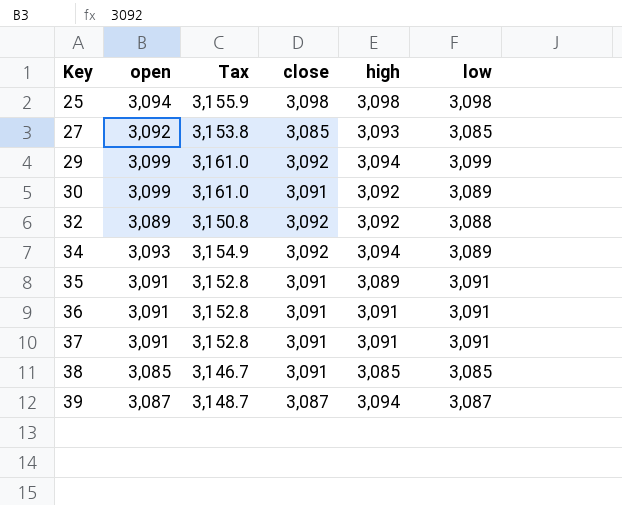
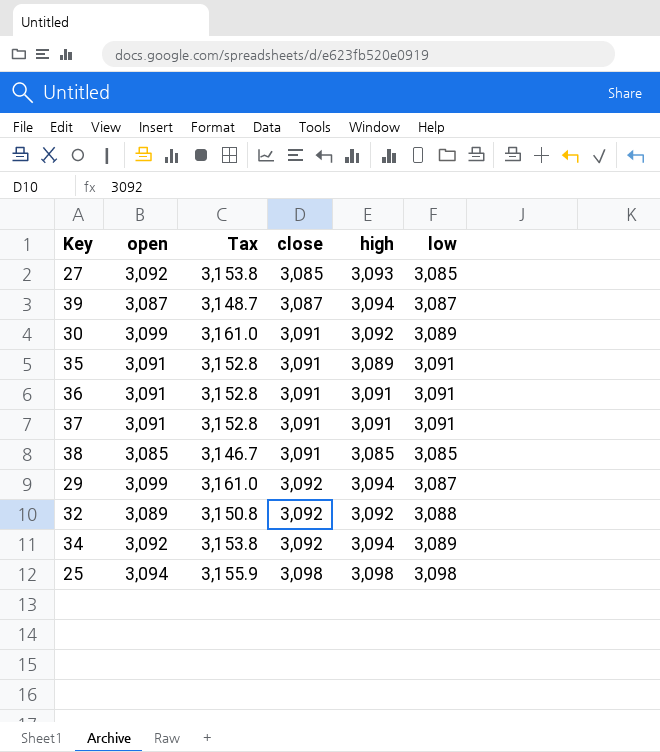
row order: Key ascending -> close ascending
29 | low: 3,099 -> 3,087
34 | open: 3,093 -> 3,092
34 | Tax: 3,154.9 -> 3,153.8

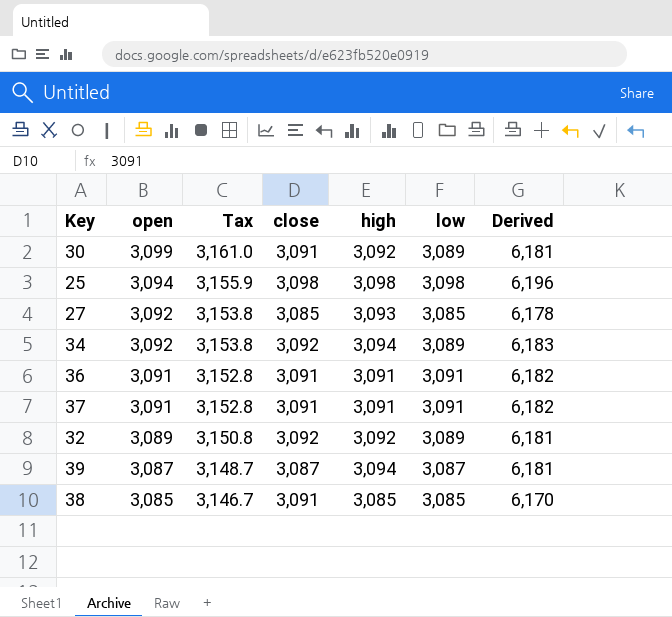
row order: close ascending -> open descending
column Derived | formula: none -> [high] + [low]
row 35: 3,091 | 3,152.8 | 3,091 | 3,089 | 3,091 -> none
row 29: 3,099 | 3,161.0 | 3,092 | 3,094 | 3,087 -> none
32 | low: 3,088 -> 3,089

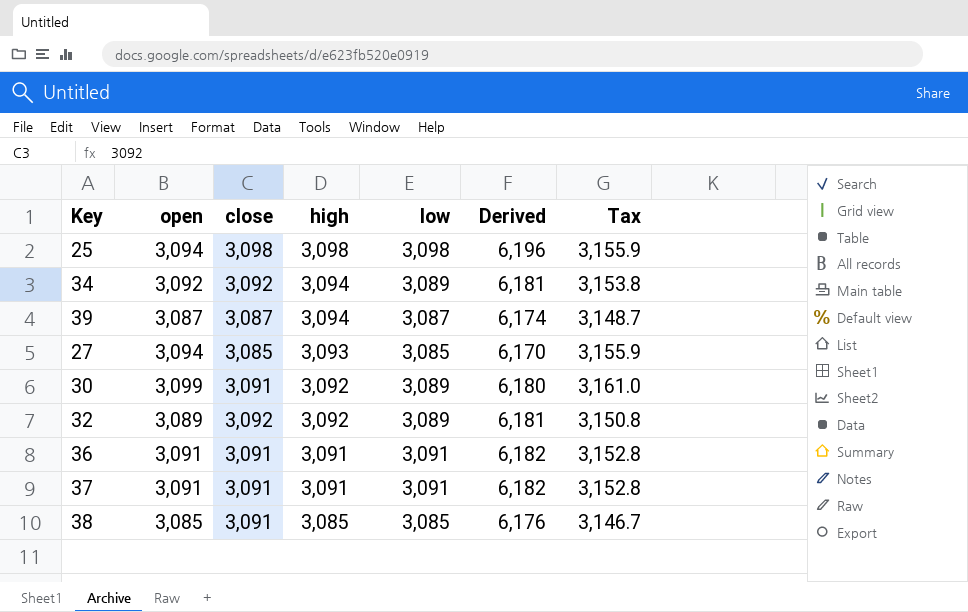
row order: open descending -> high descending
column Derived | formula: [high] + [low] -> [close] + [low]
column Tax | position: 3 -> 7
27 | open: 3,092 -> 3,094
27 | Tax: 3,153.8 -> 3,155.9

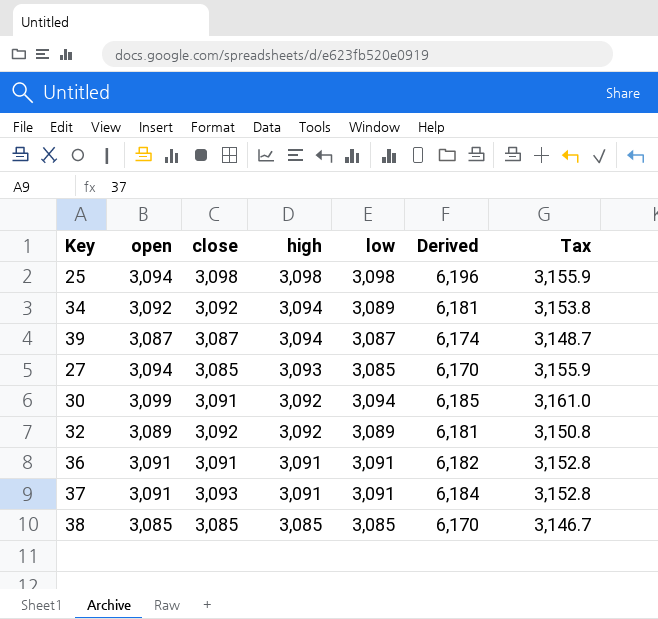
30 | low: 3,089 -> 3,094
30 | Derived: 6,180 -> 6,185
37 | close: 3,091 -> 3,093
37 | Derived: 6,182 -> 6,184
38 | close: 3,091 -> 3,085
38 | Derived: 6,176 -> 6,170

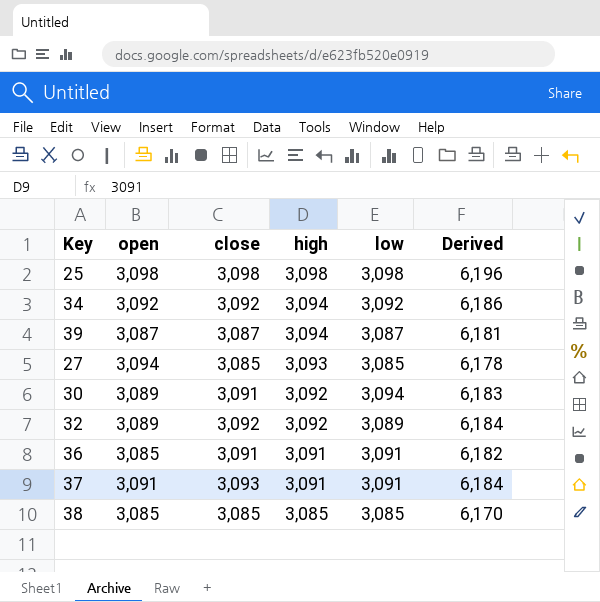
column Tax | formula: [open] * 1.02 -> none
column Derived | formula: [close] + [low] -> [close] + [high]
25 | open: 3,094 -> 3,098
34 | low: 3,089 -> 3,092
30 | open: 3,099 -> 3,089
36 | open: 3,091 -> 3,085

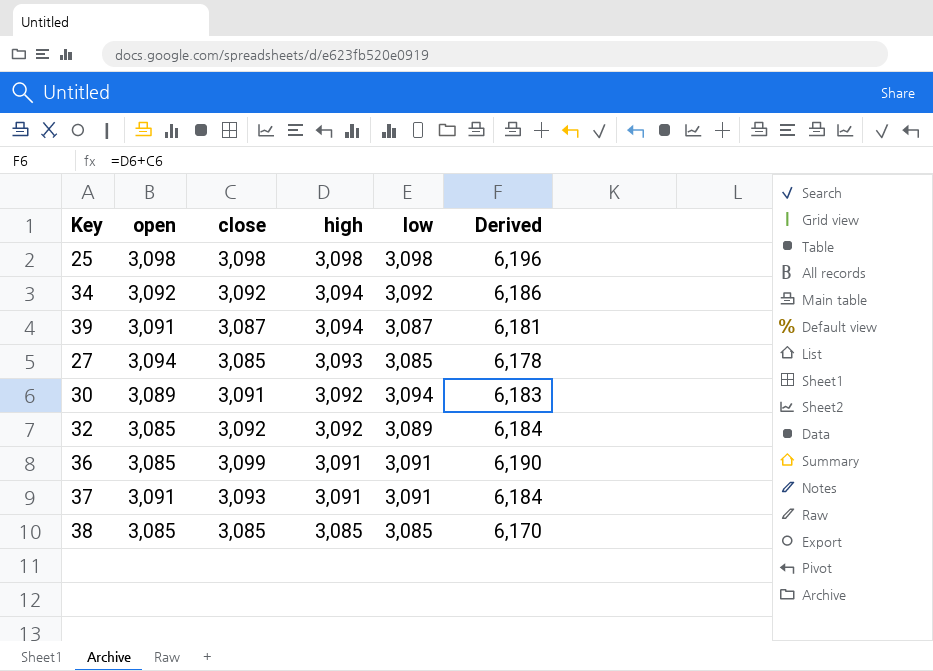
39 | open: 3,087 -> 3,091
32 | open: 3,089 -> 3,085
36 | close: 3,091 -> 3,099
36 | Derived: 6,182 -> 6,190

